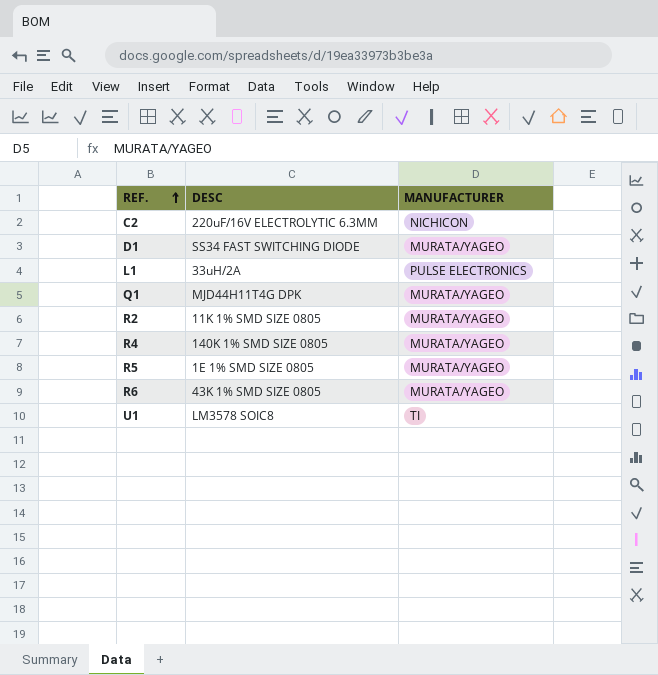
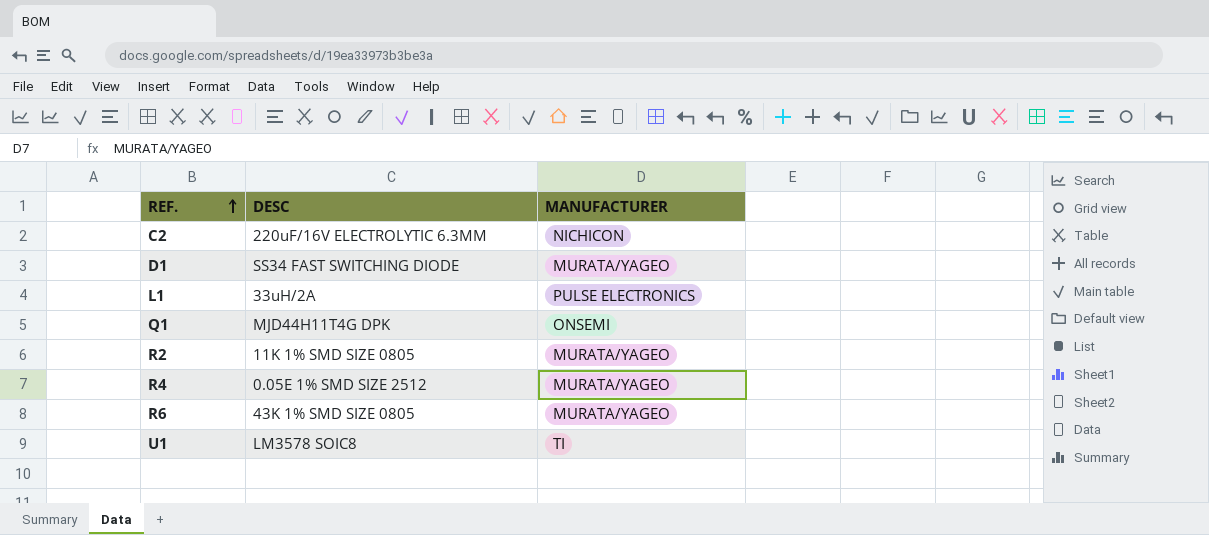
row R5: 1E 1% SMD SIZE 0805 | MURATA/YAGEO -> none
Q1 | MANUFACTURER: MURATA/YAGEO -> ONSEMI
R4 | DESC: 140K 1% SMD SIZE 0805 -> 0.05E 1% SMD SIZE 2512

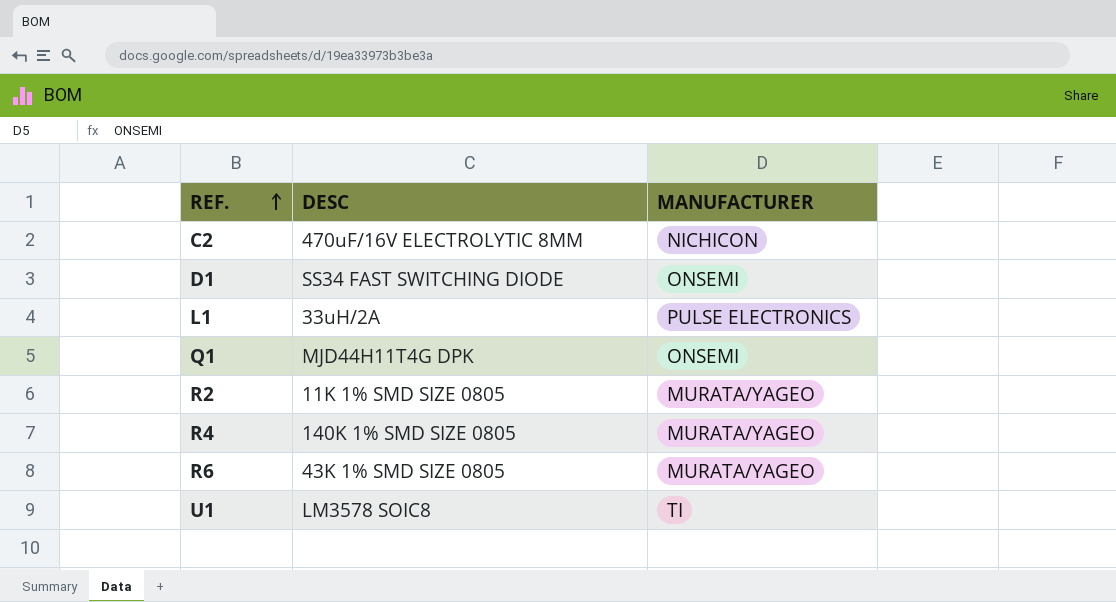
C2 | DESC: 220uF/16V ELECTROLYTIC 6.3MM -> 470uF/16V ELECTROLYTIC 8MM
D1 | MANUFACTURER: MURATA/YAGEO -> ONSEMI
R4 | DESC: 0.05E 1% SMD SIZE 2512 -> 140K 1% SMD SIZE 0805

